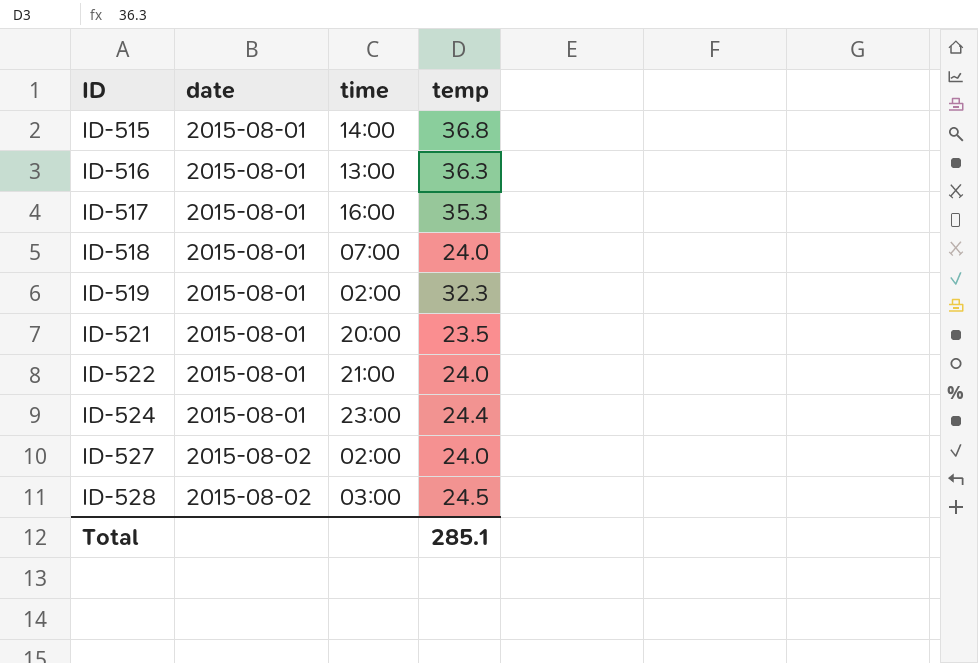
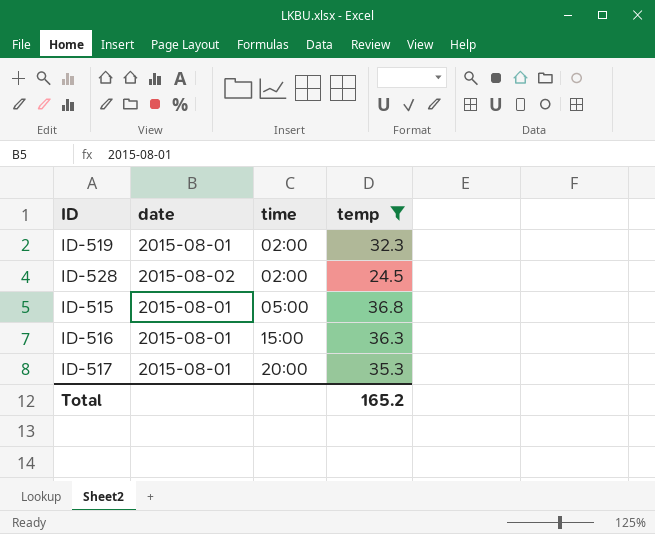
filter: none -> temp >= 24.5
row order: ID ascending -> time ascending
ID-528 | time: 03:00 -> 02:00
ID-515 | time: 14:00 -> 05:00
ID-516 | time: 13:00 -> 15:00
ID-517 | time: 16:00 -> 20:00
Total | temp: 285.1 -> 165.2

